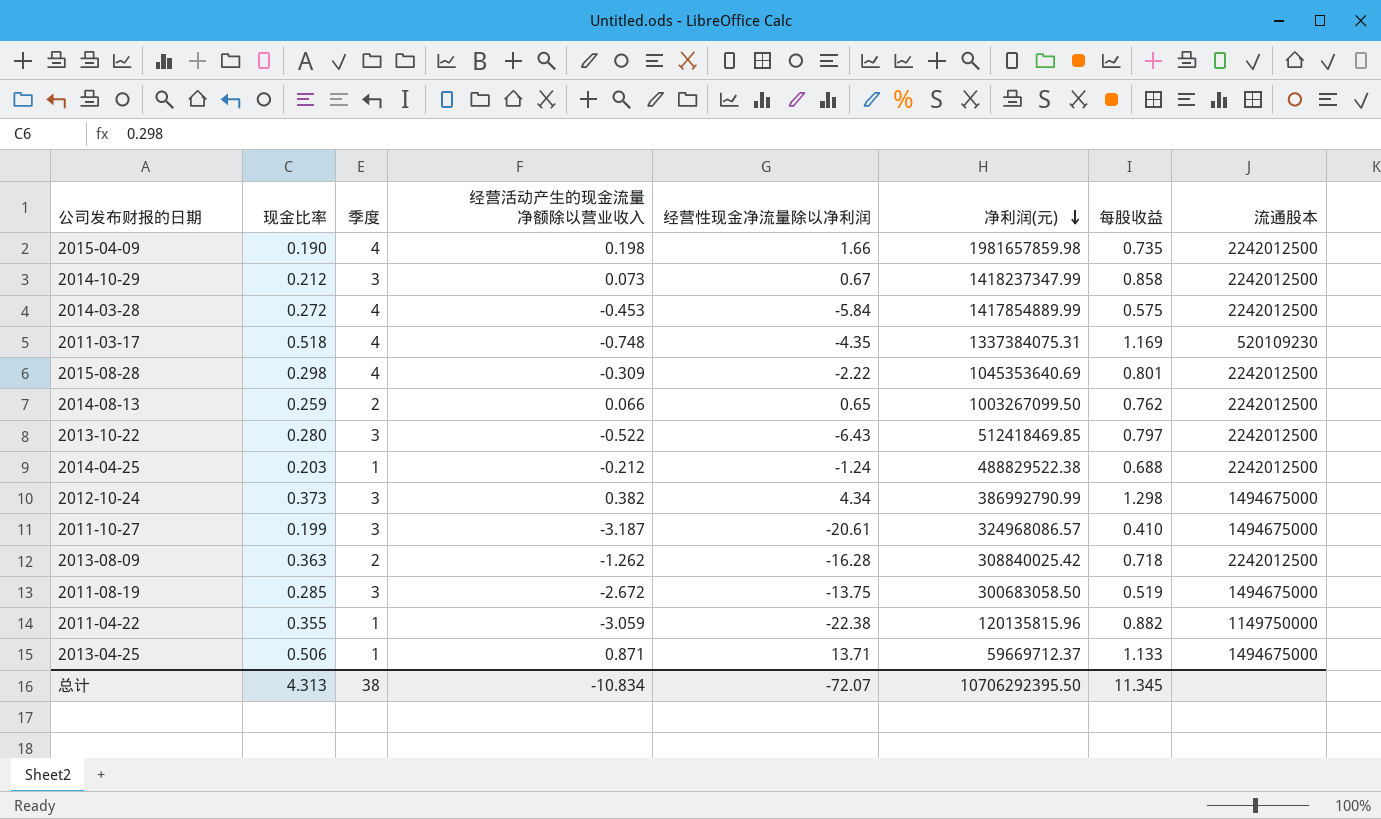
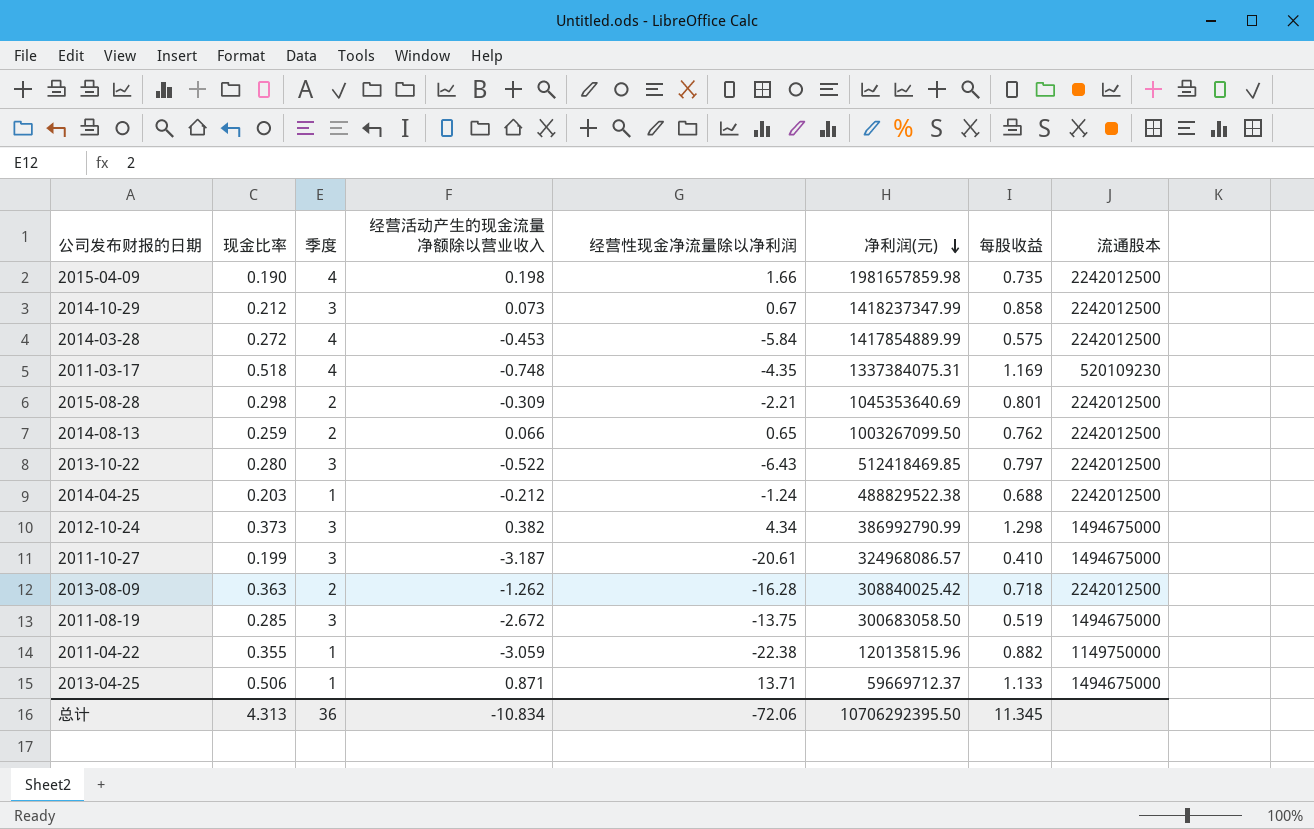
2015-08-28 | 季度: 4 -> 2
2015-08-28 | 经营性现金净流量除以净利润: -2.22 -> -2.21
总计 | 季度: 38 -> 36
总计 | 经营性现金净流量除以净利润: -72.07 -> -72.06

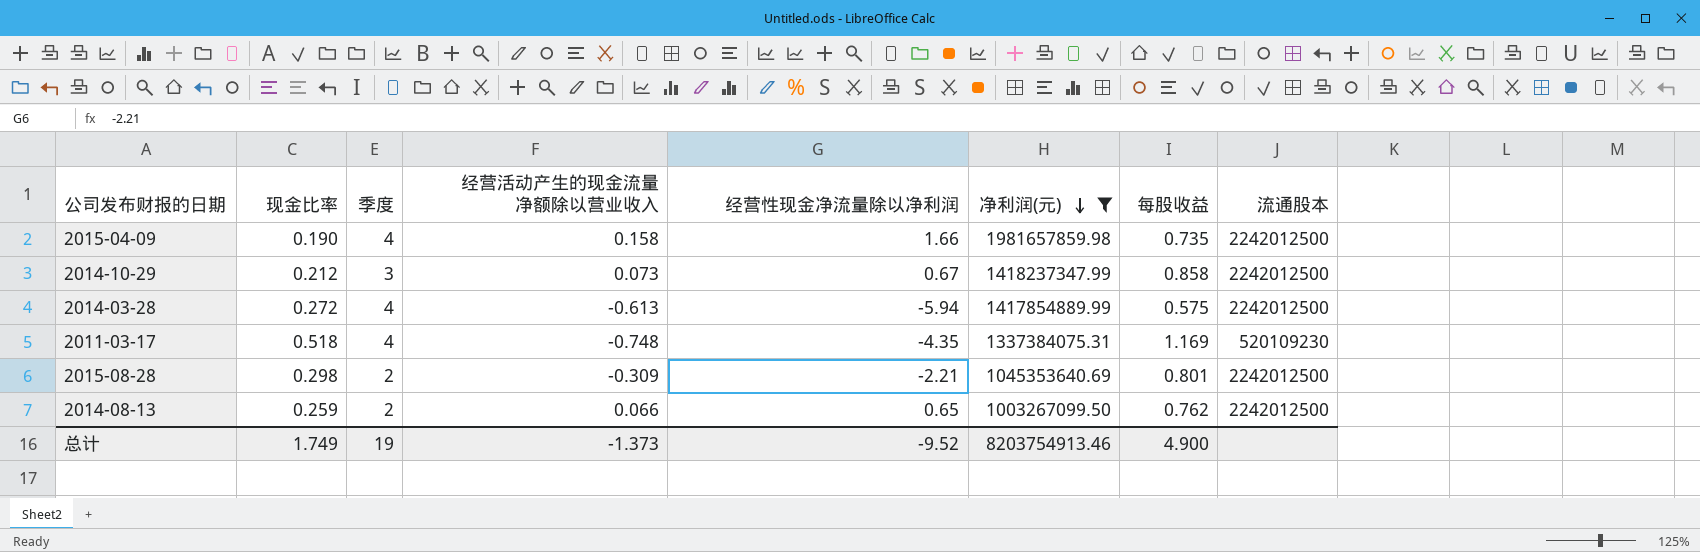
filter: none -> 净利润(元) >= 1003267099.50
2015-04-09 | 经营活动产生的现金流量净额除以营业收入: 0.198 -> 0.158
2014-03-28 | 经营活动产生的现金流量净额除以营业收入: -0.453 -> -0.613
2014-03-28 | 经营性现金净流量除以净利润: -5.84 -> -5.94
总计 | 现金比率: 4.313 -> 1.749
总计 | 季度: 36 -> 19
总计 | 经营活动产生的现金流量净额除以营业收入: -10.834 -> -1.373
总计 | 经营性现金净流量除以净利润: -72.06 -> -9.52
总计 | 净利润(元): 10706292395.50 -> 8203754913.46
总计 | 每股收益: 11.345 -> 4.900

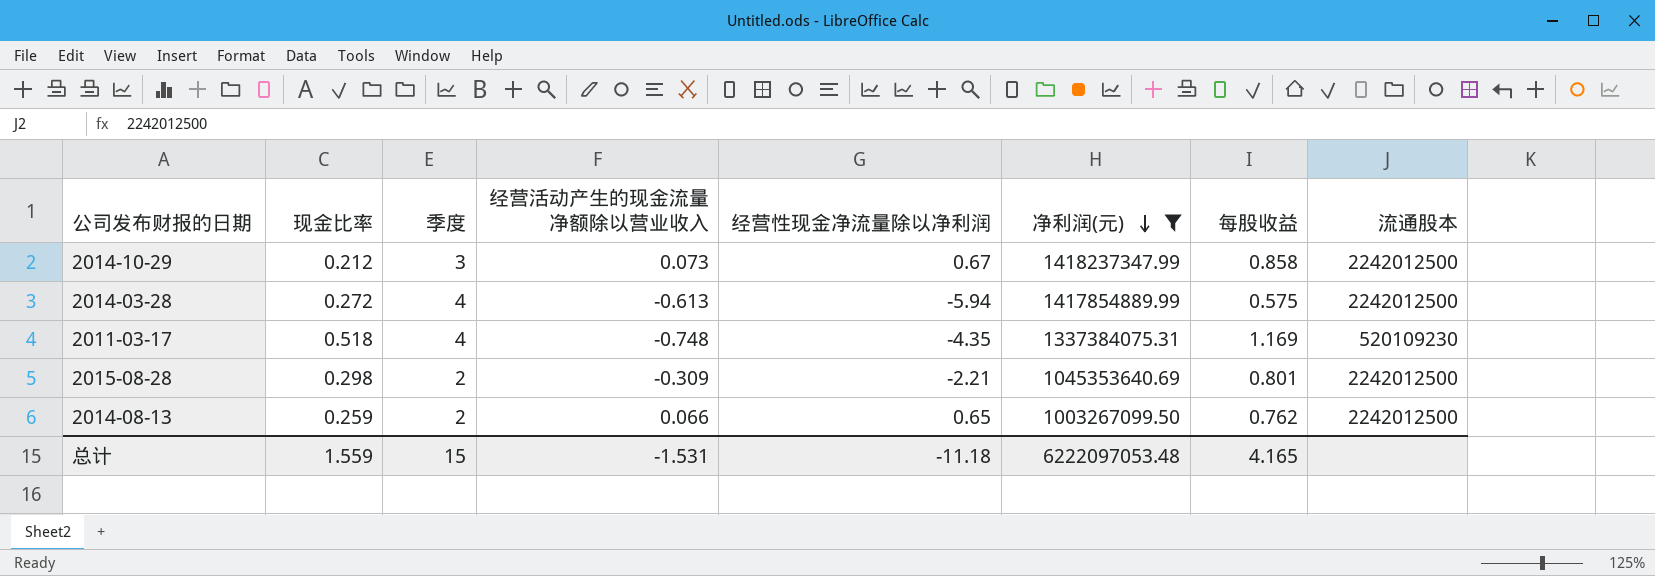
row 2015-04-09: 0.190 | 4 | 0.158 | 1.66 | 1981657859.98 | 0.735 | 2242012500 -> none
总计 | 现金比率: 1.749 -> 1.559
总计 | 季度: 19 -> 15
总计 | 经营活动产生的现金流量净额除以营业收入: -1.373 -> -1.531
总计 | 经营性现金净流量除以净利润: -9.52 -> -11.18
总计 | 净利润(元): 8203754913.46 -> 6222097053.48
总计 | 每股收益: 4.900 -> 4.165

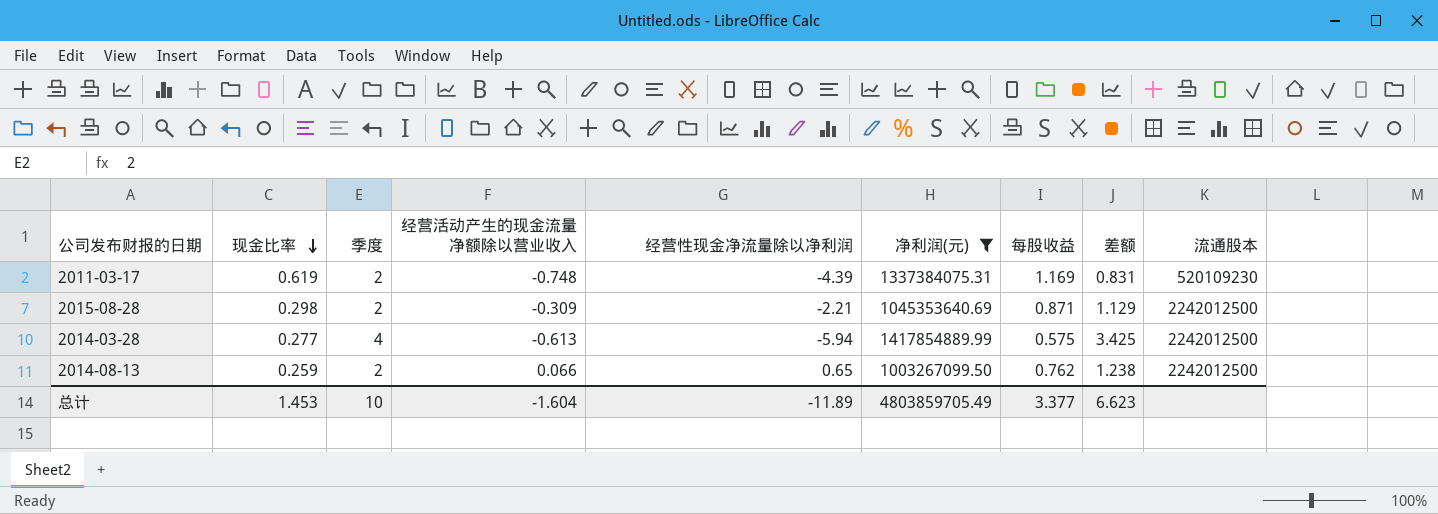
row order: 净利润(元) descending -> 现金比率 descending
column 差额 | formula: none -> [季度] - [每股收益]
row 2014-10-29: 0.212 | 3 | 0.073 | 0.67 | 1418237347.99 | 0.858 | 2242012500 -> none
2011-03-17 | 现金比率: 0.518 -> 0.619
2011-03-17 | 季度: 4 -> 2
2011-03-17 | 经营性现金净流量除以净利润: -4.35 -> -4.39
2015-08-28 | 每股收益: 0.801 -> 0.871
2014-03-28 | 现金比率: 0.272 -> 0.277
总计 | 现金比率: 1.559 -> 1.453
总计 | 季度: 15 -> 10
总计 | 经营活动产生的现金流量净额除以营业收入: -1.531 -> -1.604
总计 | 经营性现金净流量除以净利润: -11.18 -> -11.89
总计 | 净利润(元): 6222097053.48 -> 4803859705.49
总计 | 每股收益: 4.165 -> 3.377

